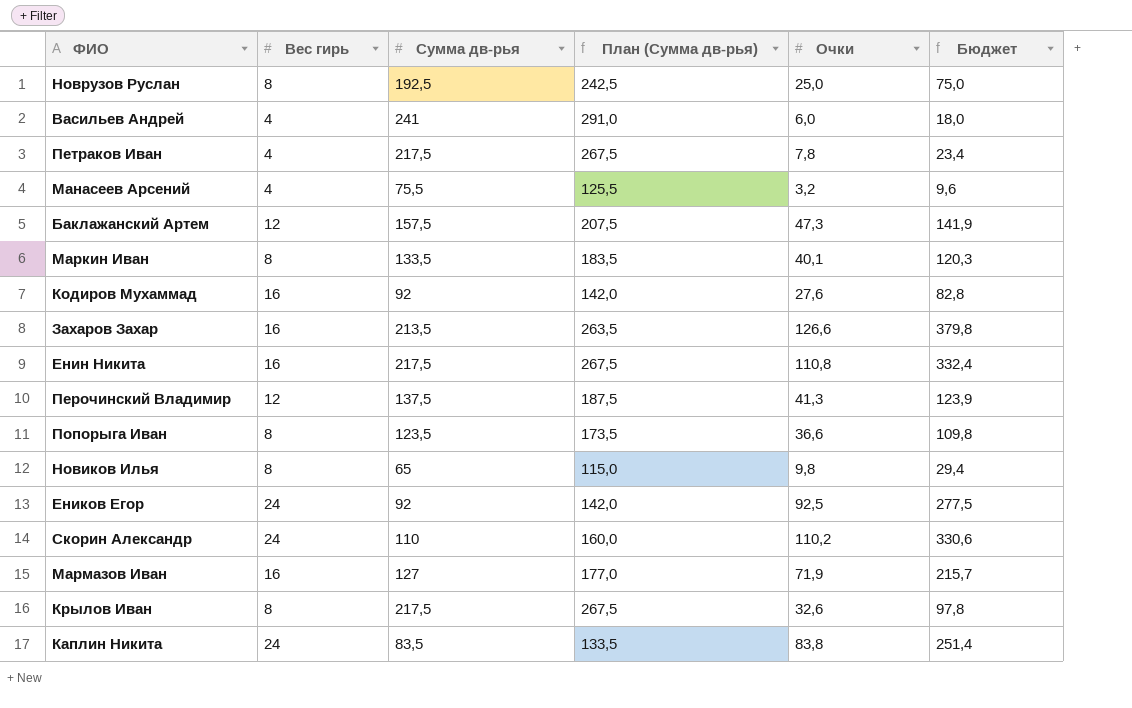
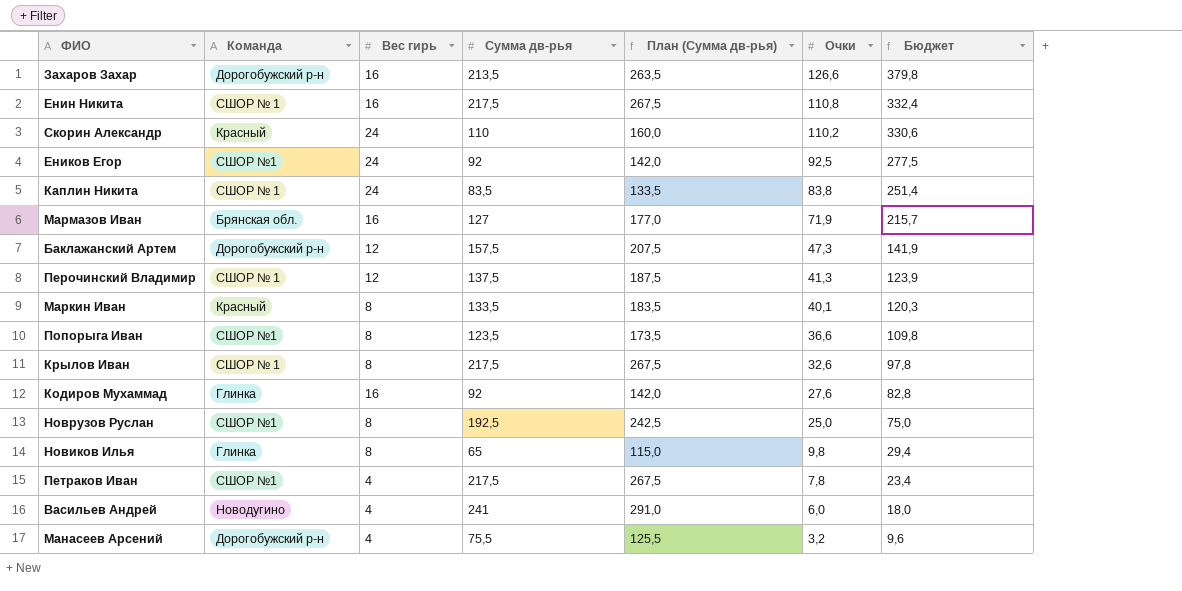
row order: none -> Очки descending
column Команда | position: none -> 2

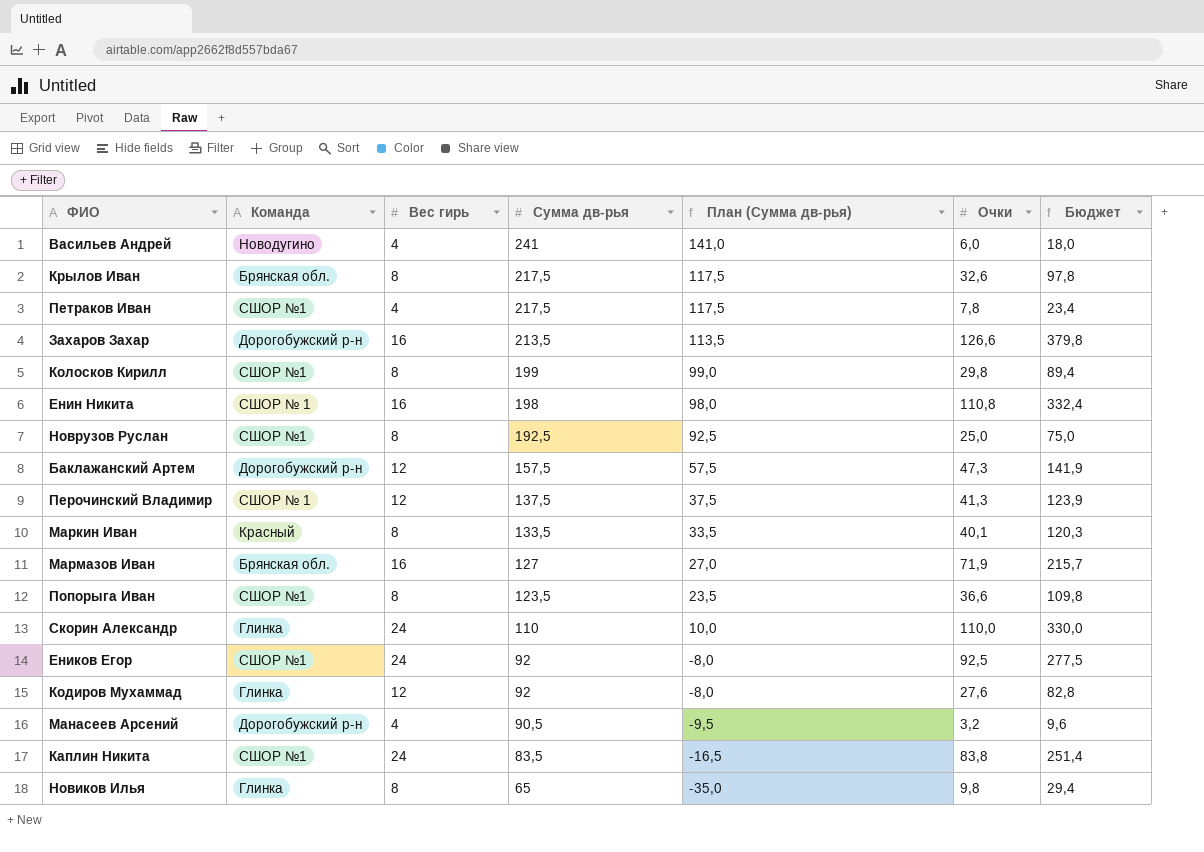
row order: Очки descending -> Сумма дв-рья descending
column План (Сумма дв-рья) | formula: [Сумма дв-рья] + 50 -> [Сумма дв-рья] - 100
Крылов Иван | Команда: СШОР № 1 -> Брянская обл.
row Колосков Кирилл: none -> СШОР №1 | 8 | 199 | 99,0 | 29,8 | 89,4
Енин Никита | Сумма дв-рья: 217,5 -> 198
Скорин Александр | Команда: Красный -> Глинка
Скорин Александр | Очки: 110,2 -> 110,0
Скорин Александр | Бюджет: 330,6 -> 330,0
Кодиров Мухаммад | Вес гирь: 16 -> 12
Манасеев Арсений | Сумма дв-рья: 75,5 -> 90,5
Каплин Никита | Команда: СШОР № 1 -> СШОР №1

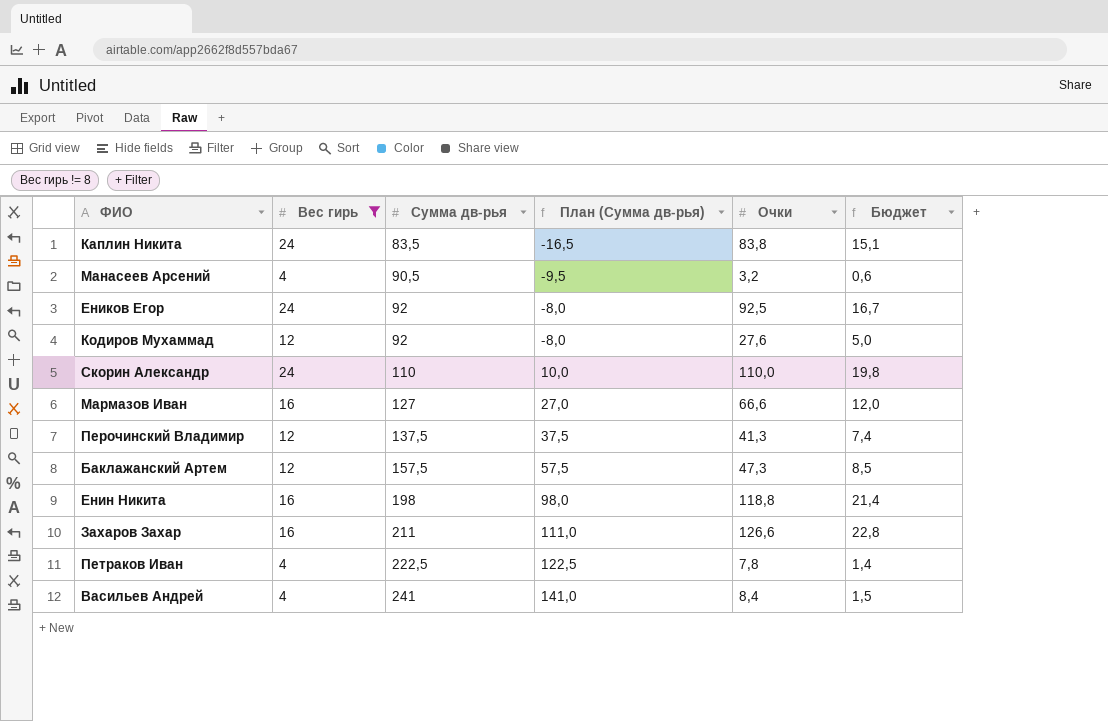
filter: none -> Вес гирь != 8
row order: Сумма дв-рья descending -> Сумма дв-рья ascending
column Команда | position: 2 -> none
column Бюджет | formula: [Очки] * 3 -> [Очки] * 0,18
Мармазов Иван | Очки: 71,9 -> 66,6
Енин Никита | Очки: 110,8 -> 118,8
Захаров Захар | Сумма дв-рья: 213,5 -> 211
Захаров Захар | План (Сумма дв-рья): 113,5 -> 111,0
Петраков Иван | Сумма дв-рья: 217,5 -> 222,5
Петраков Иван | План (Сумма дв-рья): 117,5 -> 122,5
Васильев Андрей | Очки: 6,0 -> 8,4

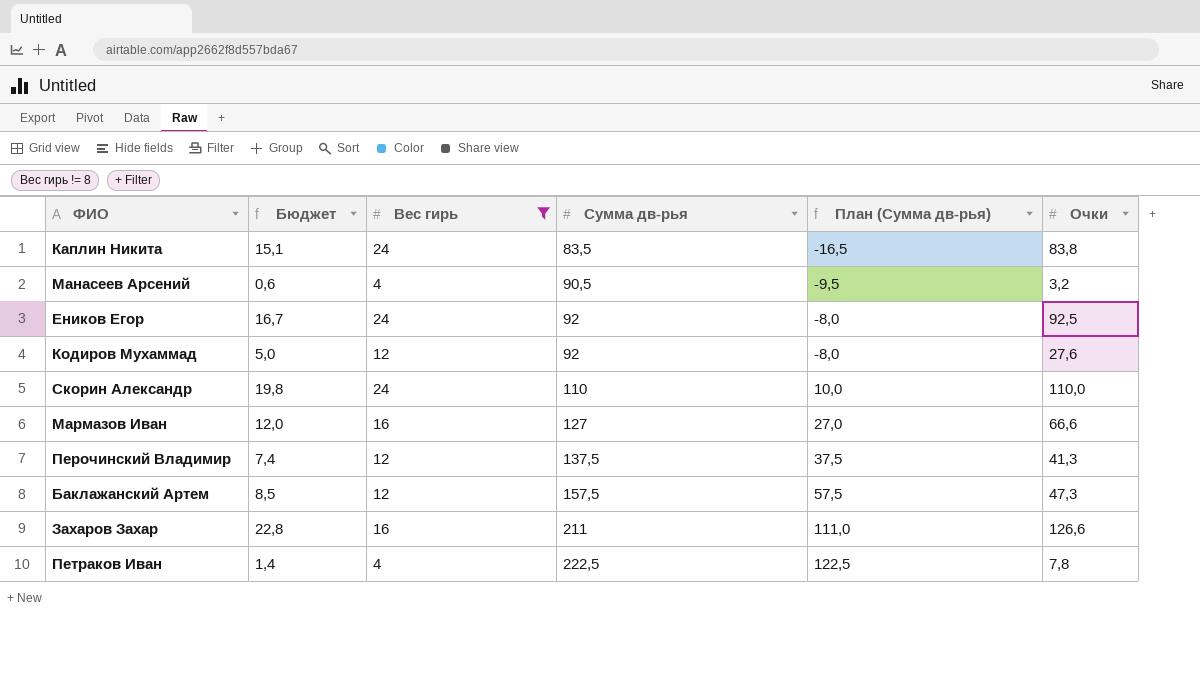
column Бюджет | position: 6 -> 2
row Енин Никита: 16 | 198 | 98,0 | 118,8 | 21,4 -> none
row Васильев Андрей: 4 | 241 | 141,0 | 8,4 | 1,5 -> none

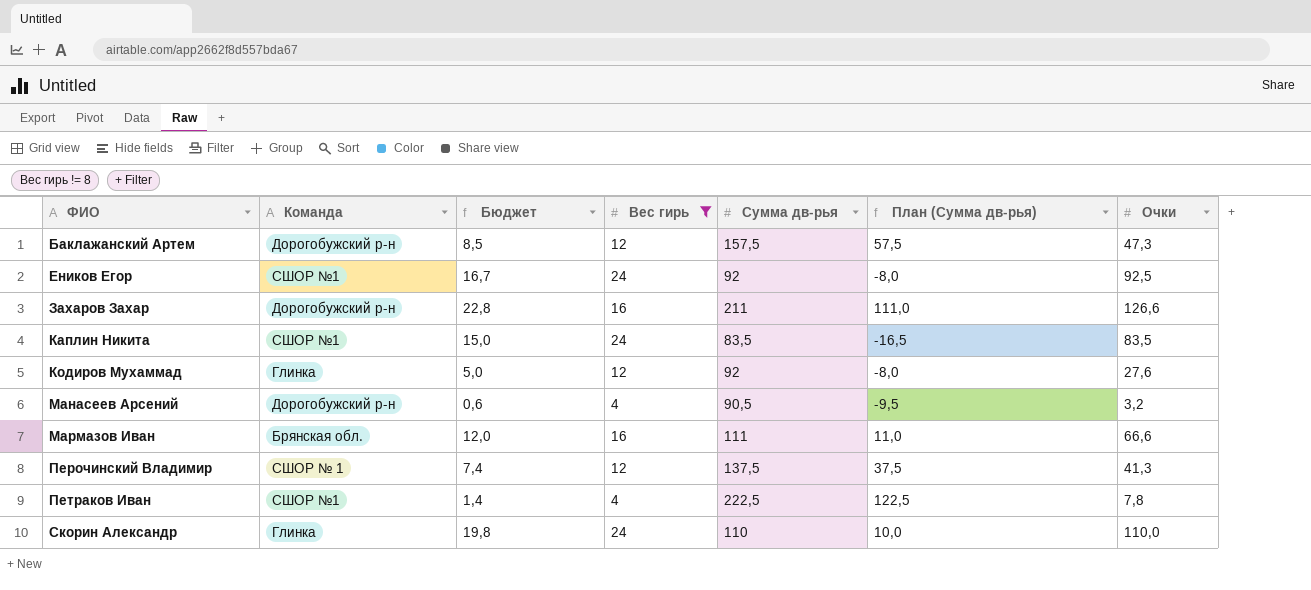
row order: Сумма дв-рья ascending -> ФИО ascending
column Команда | position: none -> 2
Каплин Никита | Бюджет: 15,1 -> 15,0
Каплин Никита | Очки: 83,8 -> 83,5
Мармазов Иван | Сумма дв-рья: 127 -> 111
Мармазов Иван | План (Сумма дв-рья): 27,0 -> 11,0

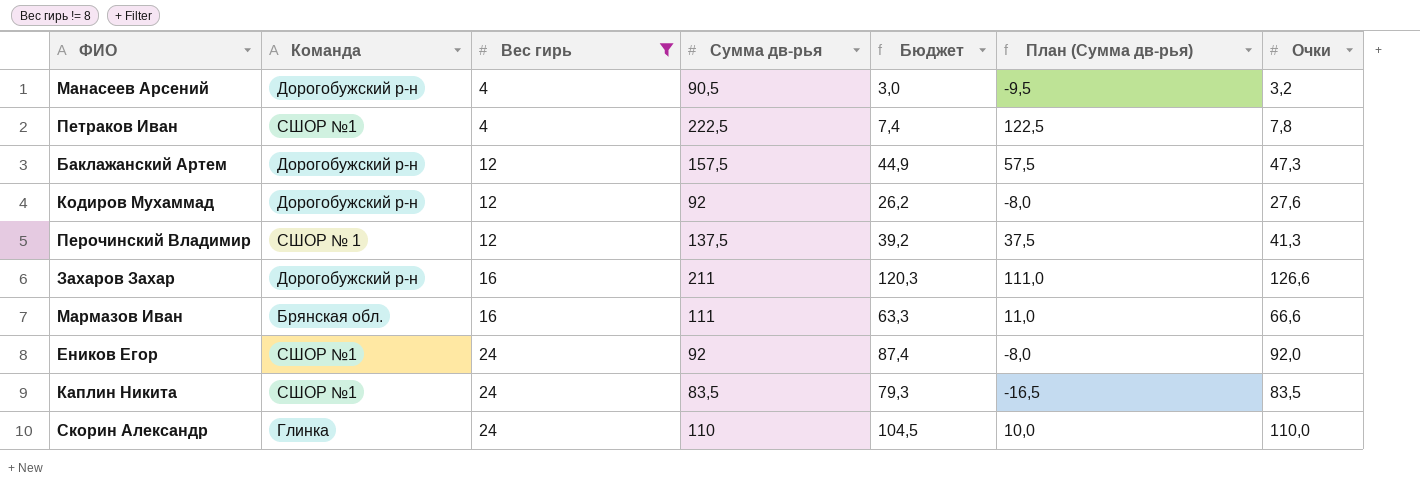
row order: ФИО ascending -> Вес гирь ascending
column Бюджет | formula: [Очки] * 0,18 -> [Очки] * 0,95
column Бюджет | position: 3 -> 5
Кодиров Мухаммад | Команда: Глинка -> Дорогобужский р-н
Еников Егор | Очки: 92,5 -> 92,0

